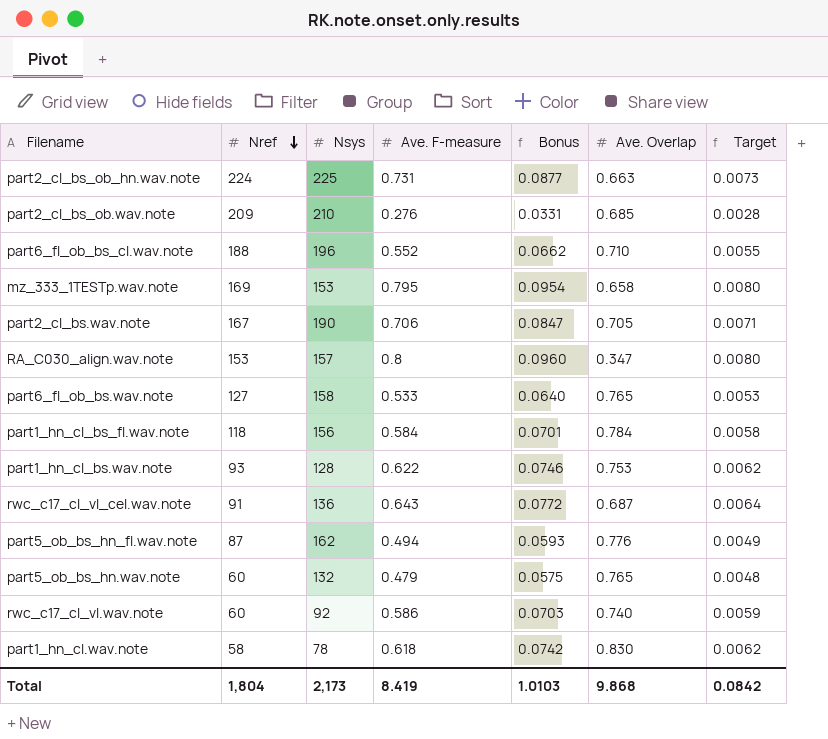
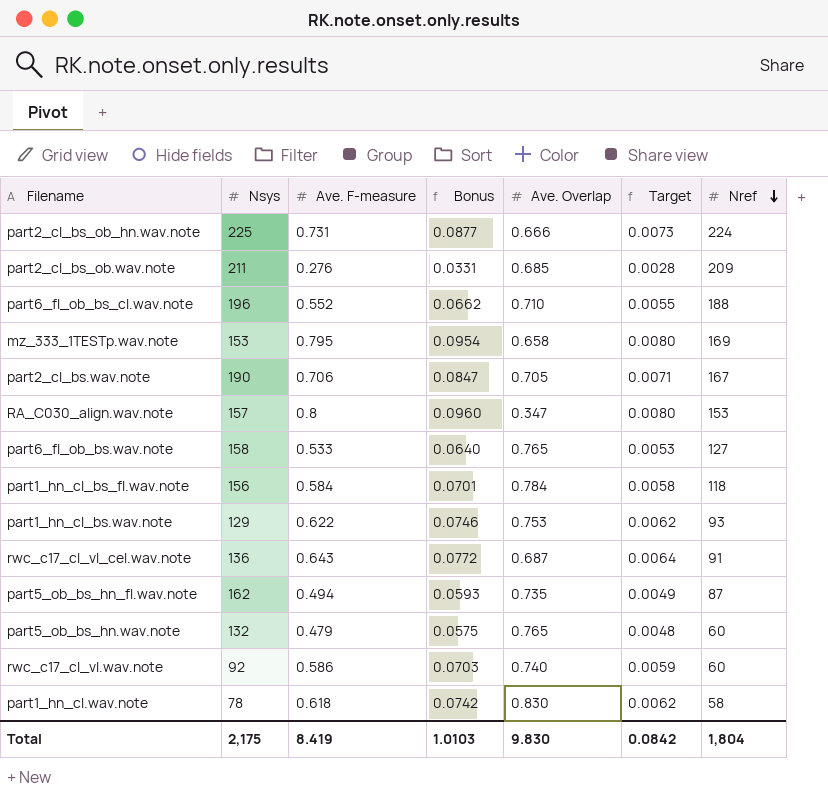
column Nref | position: 2 -> 7
part2_cl_bs_ob_hn.wav.note | Ave. Overlap: 0.663 -> 0.666
part2_cl_bs_ob.wav.note | Nsys: 210 -> 211
part1_hn_cl_bs.wav.note | Nsys: 128 -> 129
part5_ob_bs_hn_fl.wav.note | Ave. Overlap: 0.776 -> 0.735
Total | Nsys: 2,173 -> 2,175
Total | Ave. Overlap: 9.868 -> 9.830

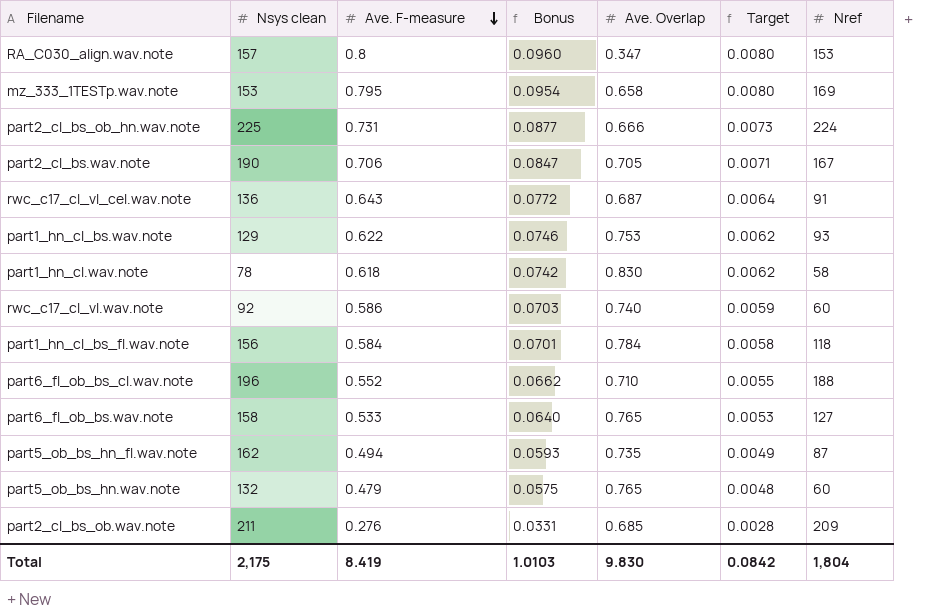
row order: Nref descending -> Ave. F-measure descending
column name: Nsys -> Nsys clean

